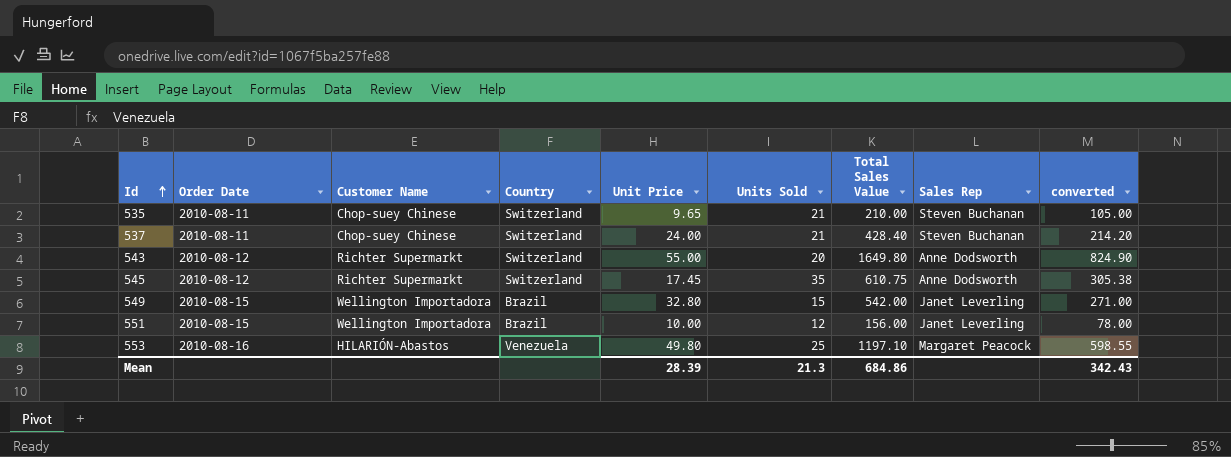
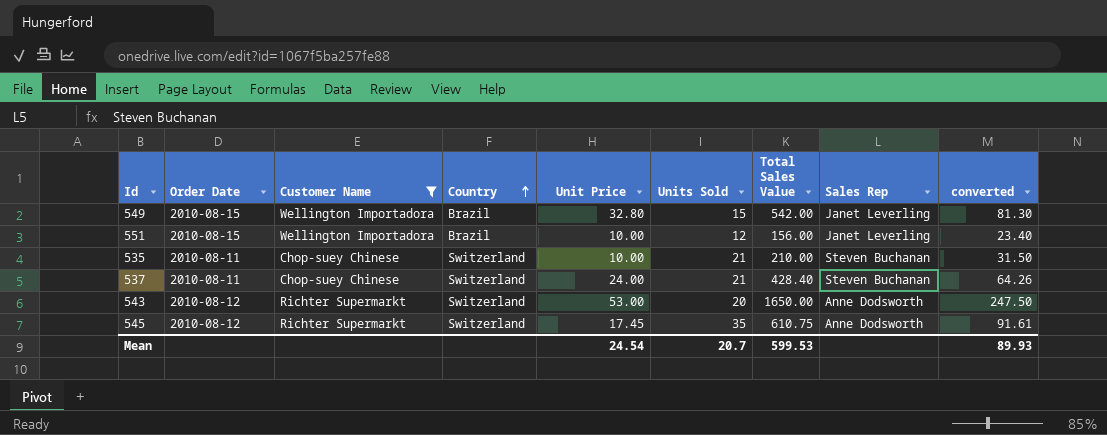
filter: none -> Customer Name != HILARIÓN-Abastos
row order: Id ascending -> Country ascending
column converted | formula: [Total Sales Value] * 0.5 -> [Total Sales Value] * 0.15
535 | Unit Price: 9.65 -> 10.00
543 | Unit Price: 55.00 -> 53.00
543 | Total Sales Value: 1649.80 -> 1650.00
Mean | Unit Price: 28.39 -> 24.54
Mean | Units Sold: 21.3 -> 20.7
Mean | Total Sales Value: 684.86 -> 599.53
Mean | converted: 342.43 -> 89.93

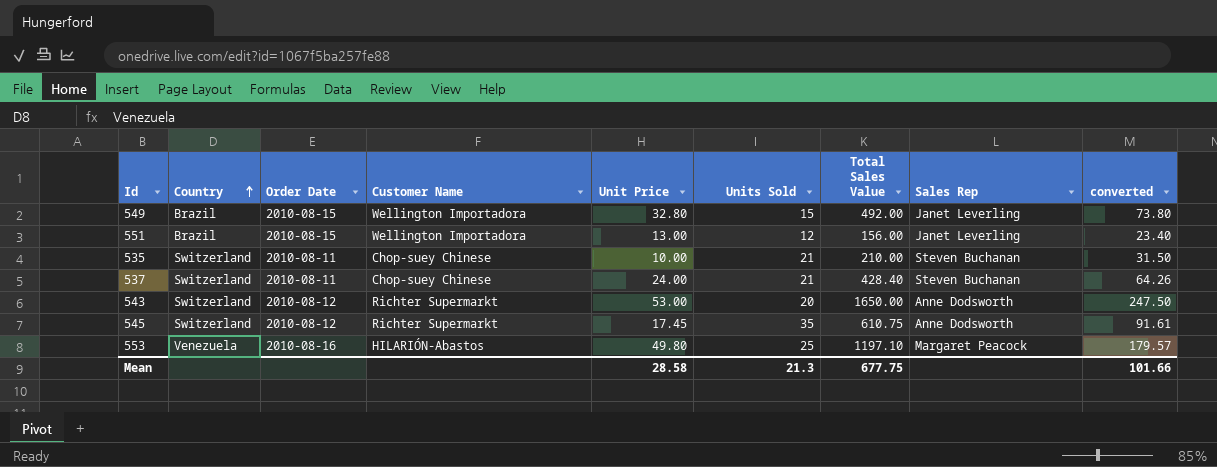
filter: Customer Name != HILARIÓN-Abastos -> none
column Country | position: 4 -> 2
549 | Total Sales Value: 542.00 -> 492.00
549 | converted: 81.30 -> 73.80
551 | Unit Price: 10.00 -> 13.00
Mean | Unit Price: 24.54 -> 28.58
Mean | Units Sold: 20.7 -> 21.3
Mean | Total Sales Value: 599.53 -> 677.75
Mean | converted: 89.93 -> 101.66

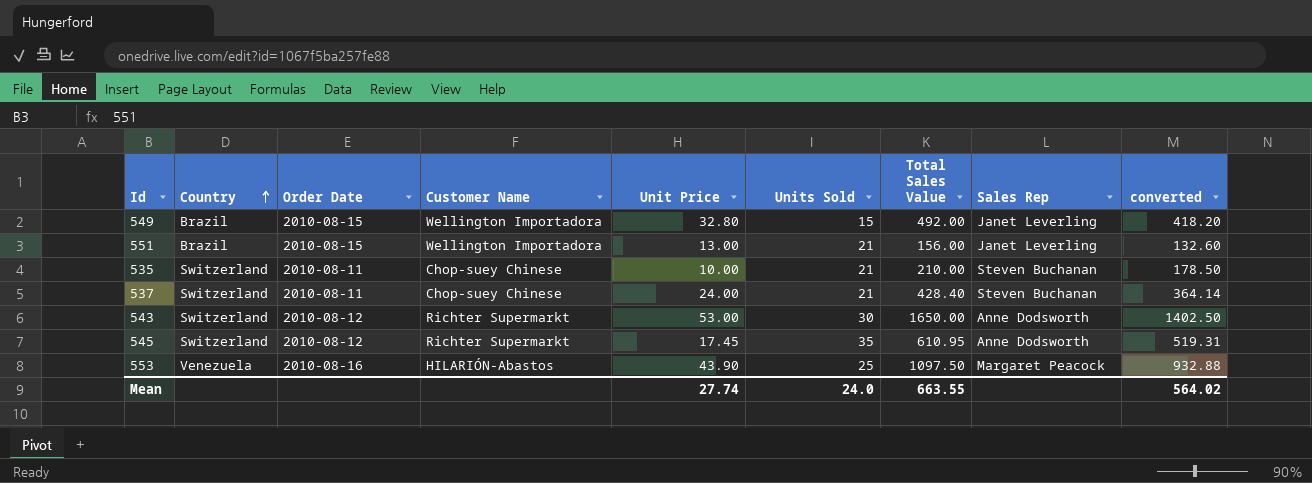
column converted | formula: [Total Sales Value] * 0.15 -> [Total Sales Value] * 0.85
551 | Units Sold: 12 -> 21
543 | Units Sold: 20 -> 30
545 | Total Sales Value: 610.75 -> 610.95
553 | Unit Price: 49.80 -> 43.90
553 | Total Sales Value: 1197.10 -> 1097.50
Mean | Unit Price: 28.58 -> 27.74
Mean | Units Sold: 21.3 -> 24.0
Mean | Total Sales Value: 677.75 -> 663.55
Mean | converted: 101.66 -> 564.02

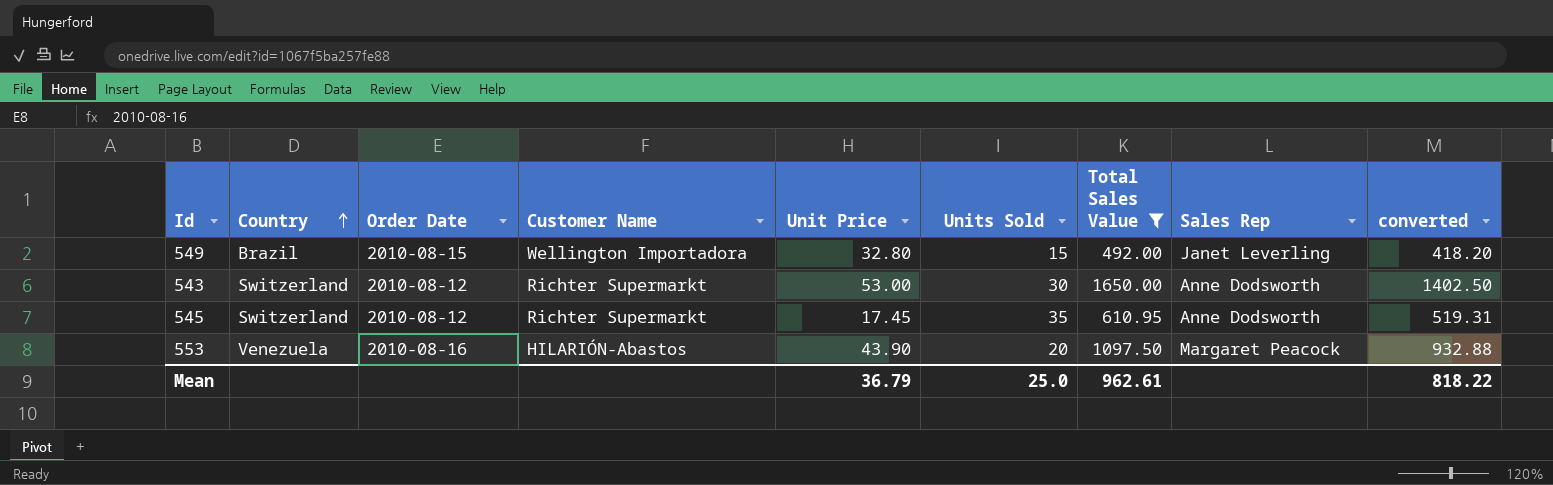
filter: none -> Total Sales Value >= 492.00
553 | Units Sold: 25 -> 20
Mean | Unit Price: 27.74 -> 36.79
Mean | Units Sold: 24.0 -> 25.0
Mean | Total Sales Value: 663.55 -> 962.61
Mean | converted: 564.02 -> 818.22

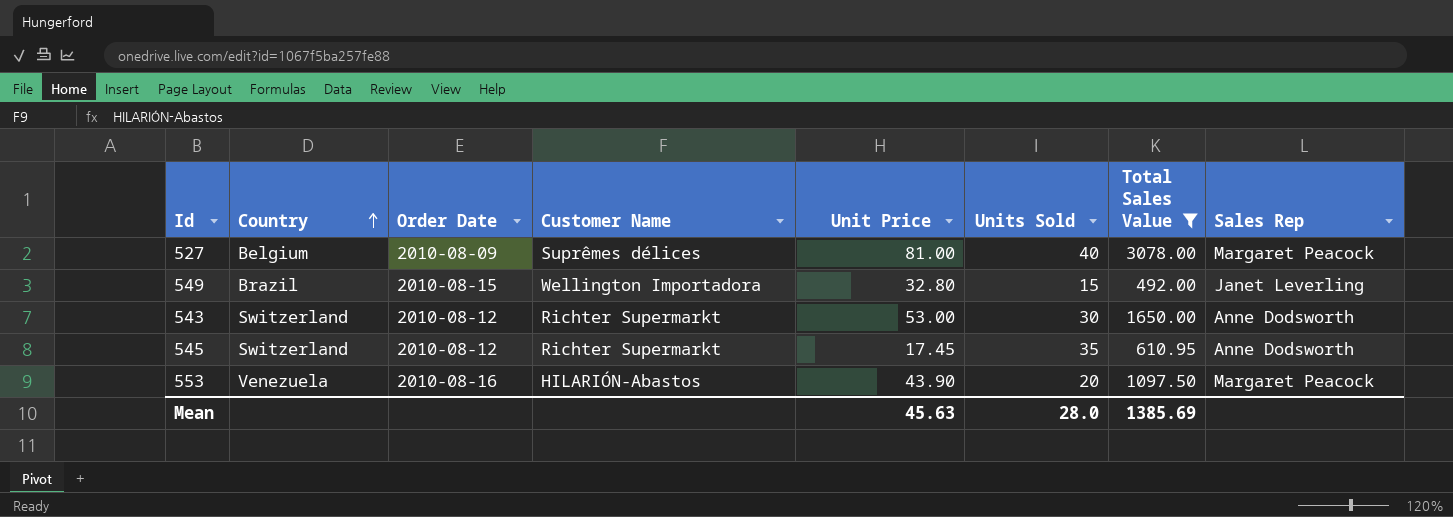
column converted | formula: [Total Sales Value] * 0.85 -> none
row 527: none -> Belgium | 2010-08-09 | Suprêmes délices | 81.00 | 40 | 3078.00 | Margaret Peacock
Mean | Unit Price: 36.79 -> 45.63
Mean | Units Sold: 25.0 -> 28.0
Mean | Total Sales Value: 962.61 -> 1385.69

